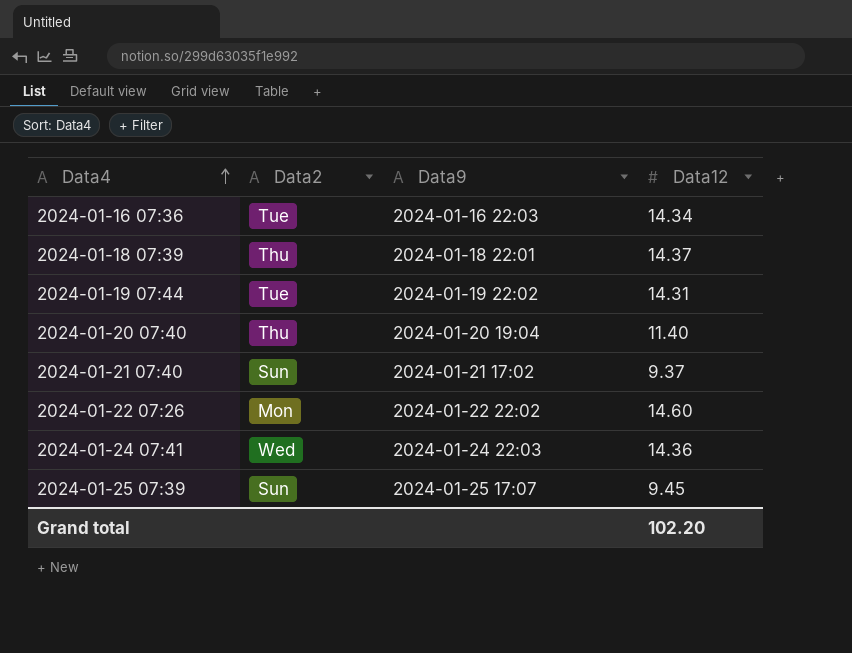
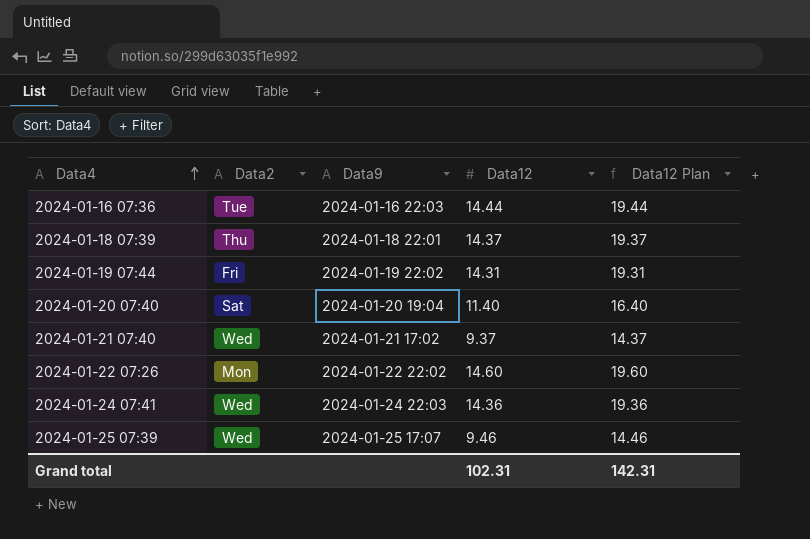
column Data12 Plan | formula: none -> [Data12] + 5
2024-01-16 07:36 | Data12: 14.34 -> 14.44
2024-01-19 07:44 | Data2: Tue -> Fri
2024-01-20 07:40 | Data2: Thu -> Sat
2024-01-21 07:40 | Data2: Sun -> Wed
2024-01-25 07:39 | Data2: Sun -> Wed
2024-01-25 07:39 | Data12: 9.45 -> 9.46
Grand total | Data12: 102.20 -> 102.31

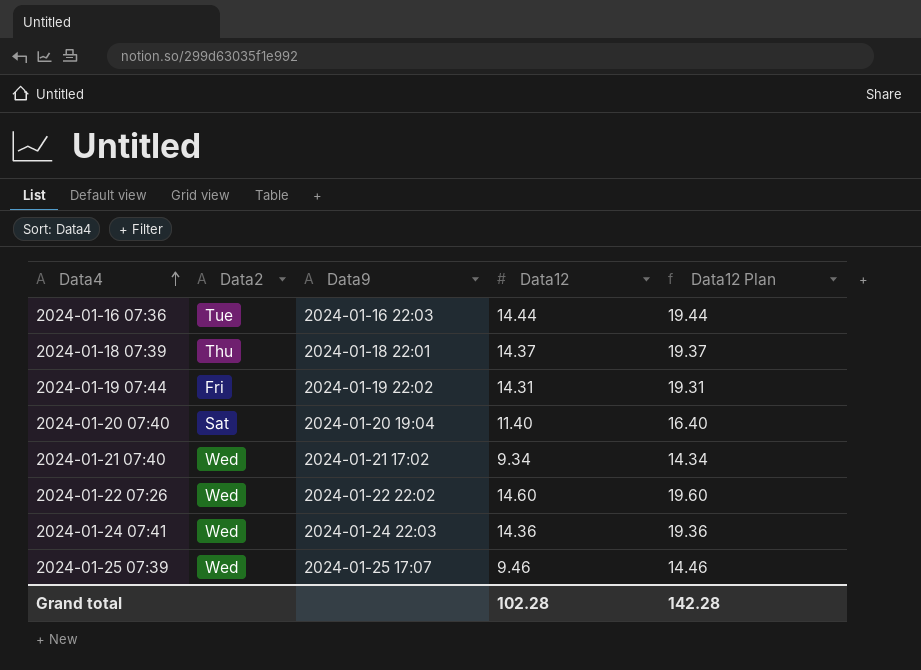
2024-01-21 07:40 | Data12: 9.37 -> 9.34
2024-01-21 07:40 | Data12 Plan: 14.37 -> 14.34
2024-01-22 07:26 | Data2: Mon -> Wed
Grand total | Data12: 102.31 -> 102.28
Grand total | Data12 Plan: 142.31 -> 142.28

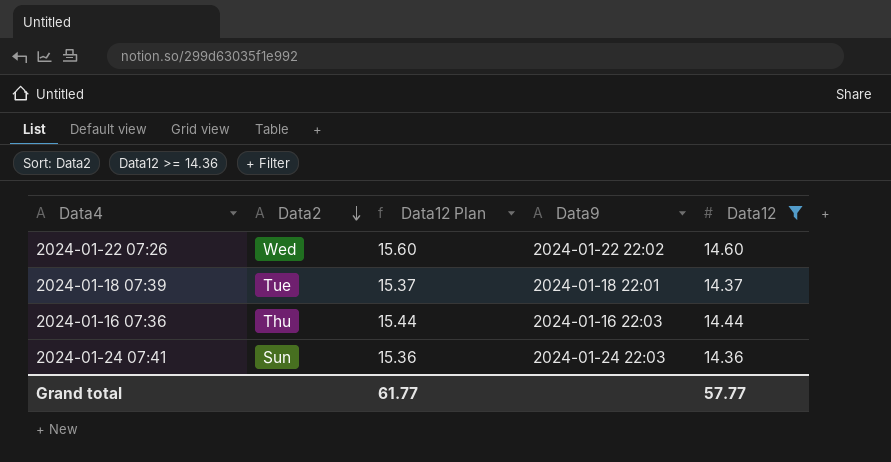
filter: none -> Data12 >= 14.36
row order: Data4 ascending -> Data2 descending
column Data12 Plan | formula: [Data12] + 5 -> [Data12] + 1
column Data12 Plan | position: 5 -> 3
2024-01-18 07:39 | Data2: Thu -> Tue
2024-01-16 07:36 | Data2: Tue -> Thu
2024-01-24 07:41 | Data2: Wed -> Sun
Grand total | Data12 Plan: 142.28 -> 61.77
Grand total | Data12: 102.28 -> 57.77

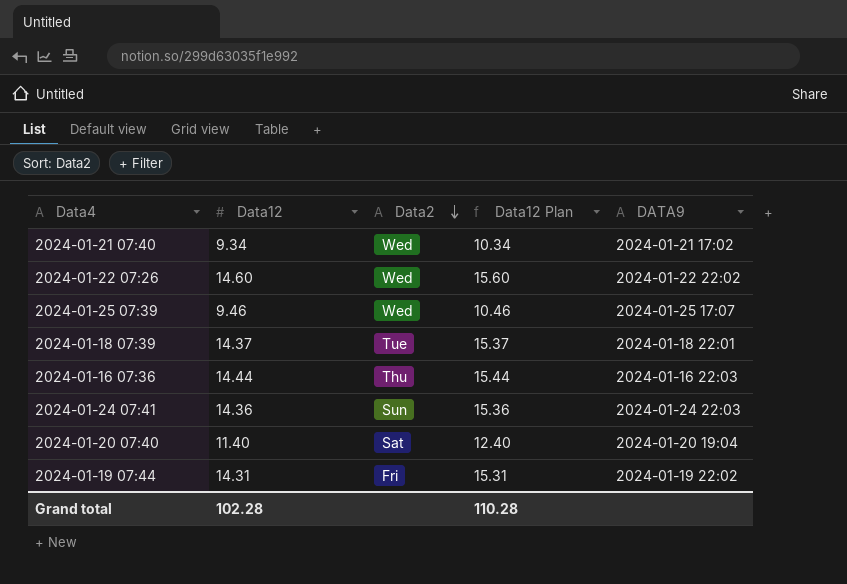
filter: Data12 >= 14.36 -> none
column Data12 | position: 5 -> 2
column name: Data9 -> DATA9
Grand total | Data12: 57.77 -> 102.28
Grand total | Data12 Plan: 61.77 -> 110.28

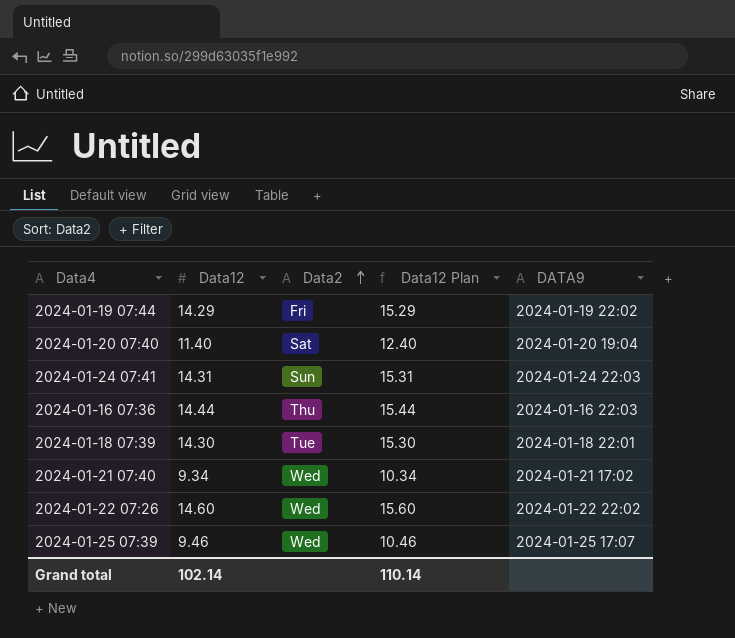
row order: Data2 descending -> Data2 ascending
2024-01-19 07:44 | Data12: 14.31 -> 14.29
2024-01-19 07:44 | Data12 Plan: 15.31 -> 15.29
2024-01-24 07:41 | Data12: 14.36 -> 14.31
2024-01-24 07:41 | Data12 Plan: 15.36 -> 15.31
2024-01-18 07:39 | Data12: 14.37 -> 14.30
2024-01-18 07:39 | Data12 Plan: 15.37 -> 15.30
Grand total | Data12: 102.28 -> 102.14
Grand total | Data12 Plan: 110.28 -> 110.14

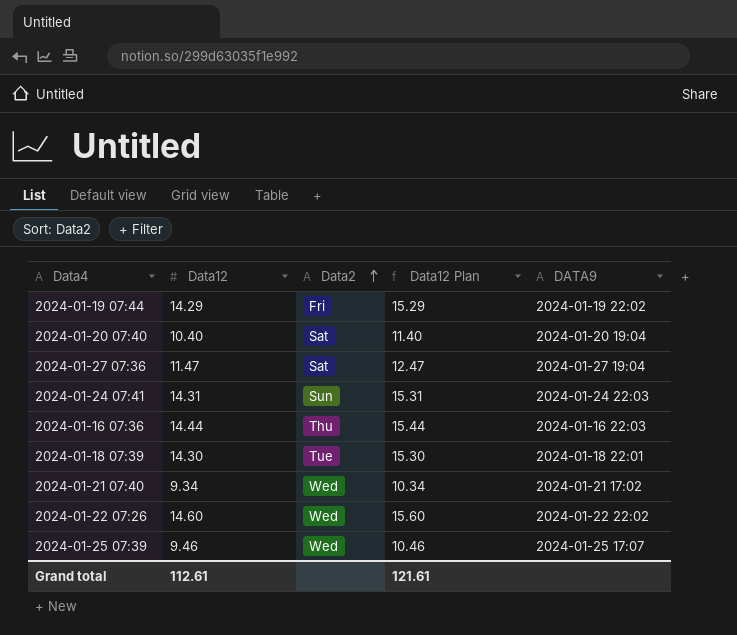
2024-01-20 07:40 | Data12: 11.40 -> 10.40
2024-01-20 07:40 | Data12 Plan: 12.40 -> 11.40
row 2024-01-27 07:36: none -> 11.47 | Sat | 12.47 | 2024-01-27 19:04
Grand total | Data12: 102.14 -> 112.61
Grand total | Data12 Plan: 110.14 -> 121.61

